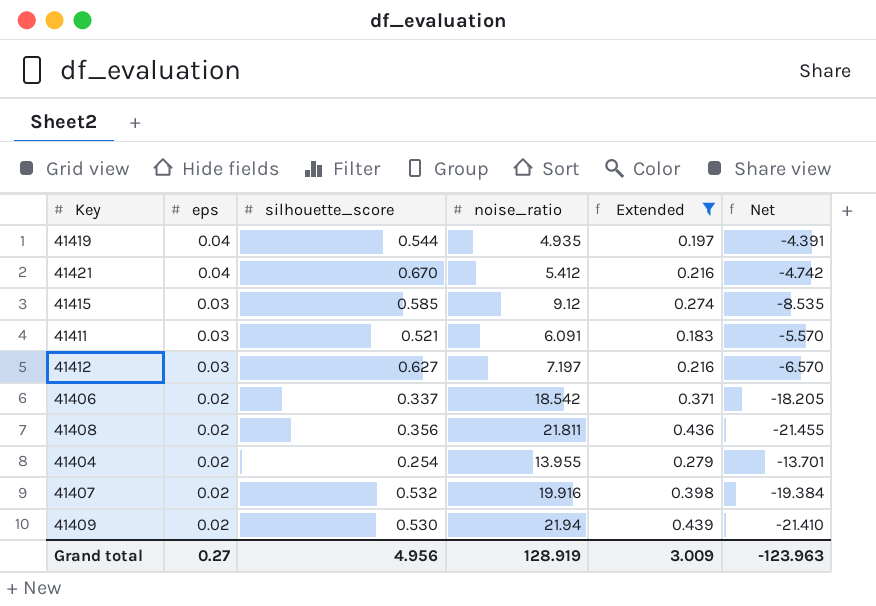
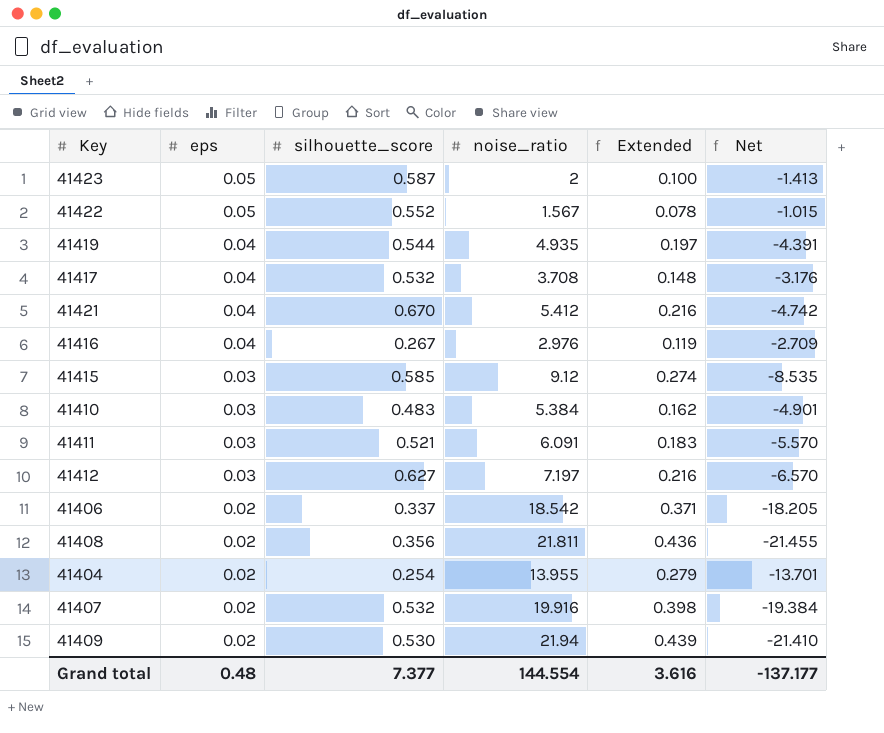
filter: Extended >= 0.183 -> none
Grand total | eps: 0.27 -> 0.48
Grand total | silhouette_score: 4.956 -> 7.377
Grand total | noise_ratio: 128.919 -> 144.554
Grand total | Extended: 3.009 -> 3.616
Grand total | Net: -123.963 -> -137.177

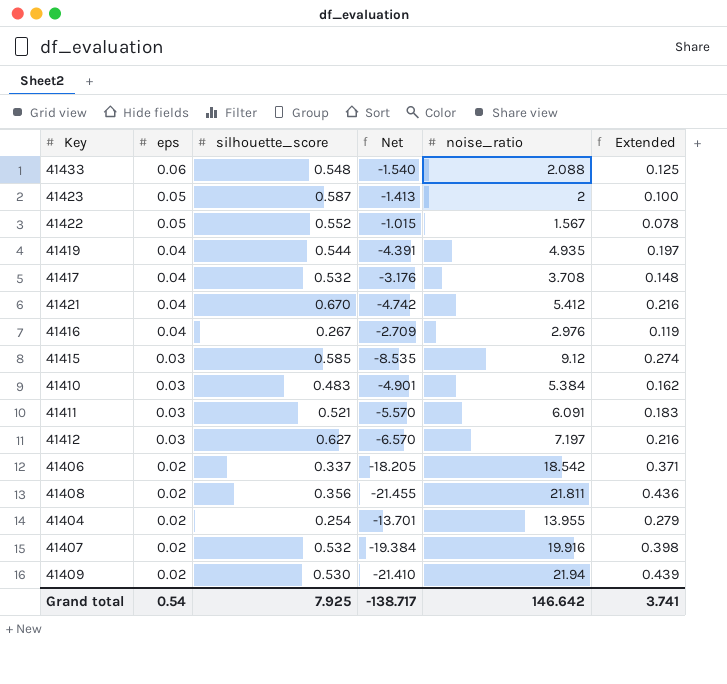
column Net | position: 6 -> 4
row 41433: none -> 0.06 | 0.548 | -1.540 | 2.088 | 0.125
Grand total | eps: 0.48 -> 0.54
Grand total | silhouette_score: 7.377 -> 7.925
Grand total | Net: -137.177 -> -138.717
Grand total | noise_ratio: 144.554 -> 146.642
Grand total | Extended: 3.616 -> 3.741

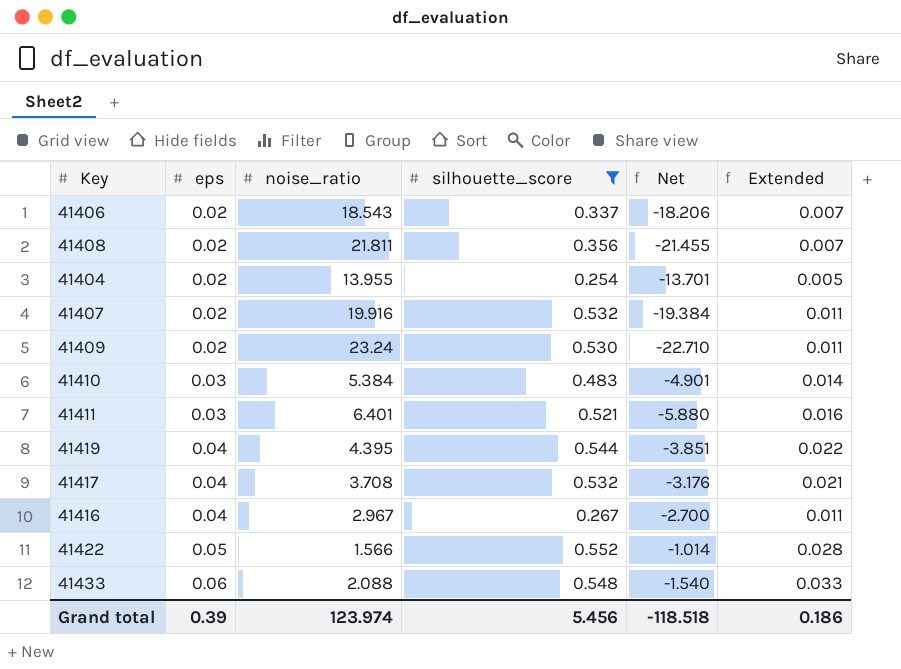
filter: none -> silhouette_score <= 0.552
row order: eps descending -> eps ascending
column noise_ratio | position: 5 -> 3
column Extended | formula: [eps] * [noise_ratio] -> [eps] * [silhouette_score]
41406 | noise_ratio: 18.542 -> 18.543
41406 | Net: -18.205 -> -18.206
41409 | noise_ratio: 21.94 -> 23.24
41409 | Net: -21.410 -> -22.710
41411 | noise_ratio: 6.091 -> 6.401
41411 | Net: -5.570 -> -5.880
41419 | noise_ratio: 4.935 -> 4.395
41419 | Net: -4.391 -> -3.851
41416 | noise_ratio: 2.976 -> 2.967
41416 | Net: -2.709 -> -2.700
41422 | noise_ratio: 1.567 -> 1.566
41422 | Net: -1.015 -> -1.014
Grand total | eps: 0.54 -> 0.39
Grand total | noise_ratio: 146.642 -> 123.974
Grand total | silhouette_score: 7.925 -> 5.456
Grand total | Net: -138.717 -> -118.518
Grand total | Extended: 3.741 -> 0.186

